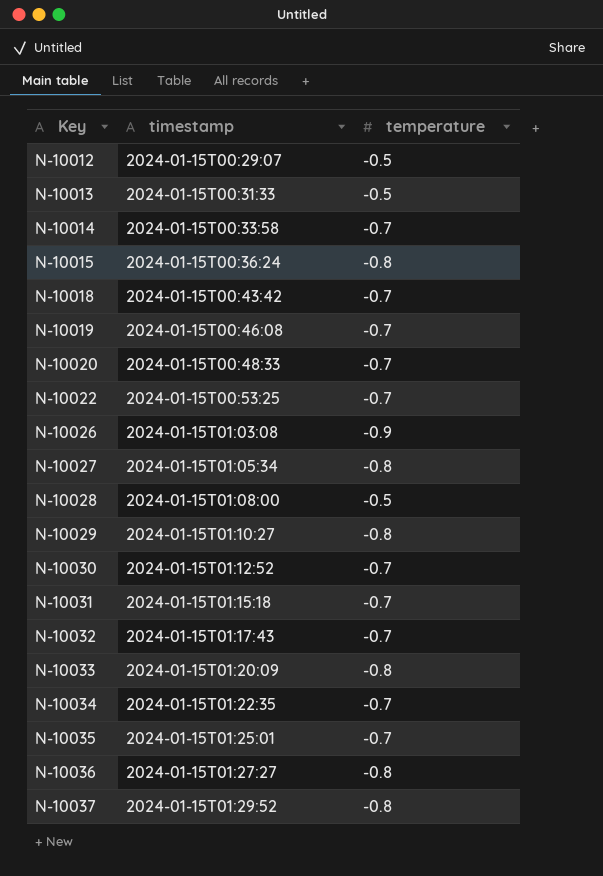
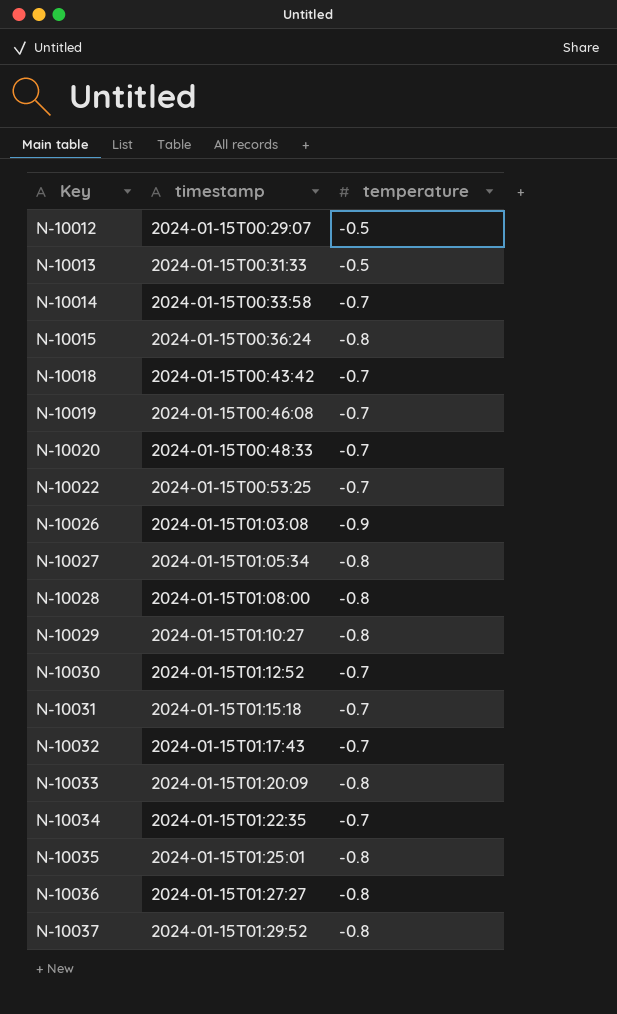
N-10028 | temperature: -0.5 -> -0.8
N-10035 | temperature: -0.7 -> -0.8

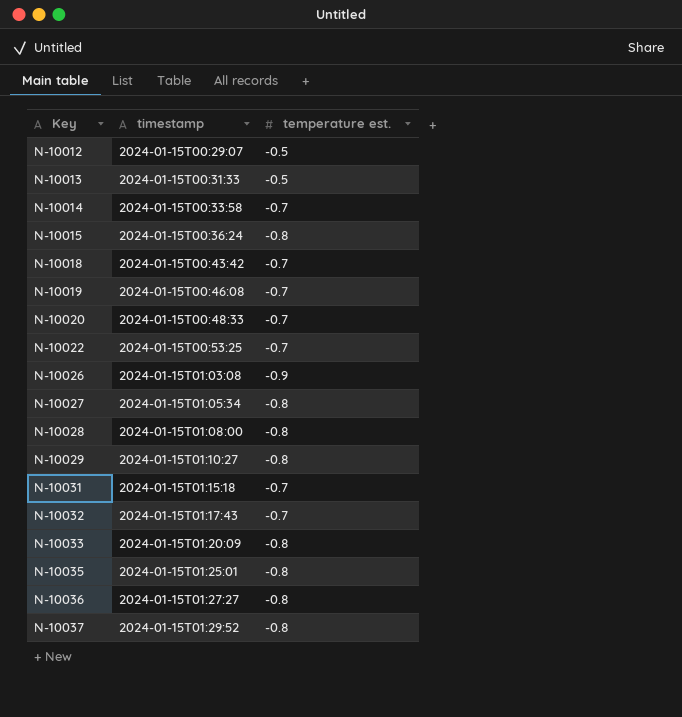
column name: temperature -> temperature est.
row N-10030: 2024-01-15T01:12:52 | -0.7 -> none
row N-10034: 2024-01-15T01:22:35 | -0.7 -> none

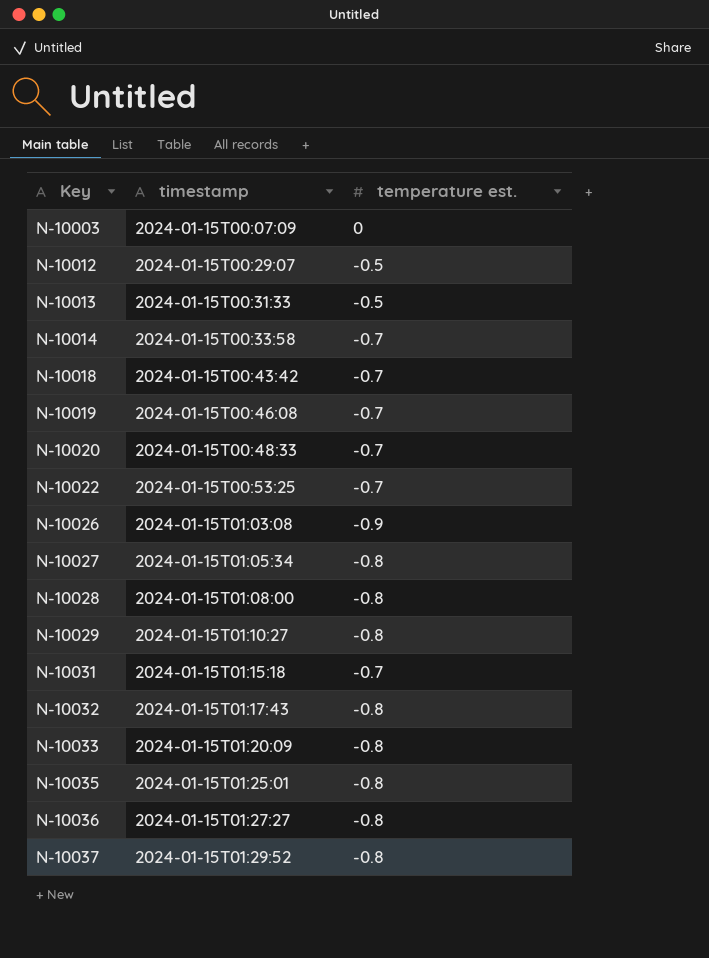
row N-10015: 2024-01-15T00:36:24 | -0.8 -> none
row N-10003: none -> 2024-01-15T00:07:09 | 0
N-10032 | temperature est.: -0.7 -> -0.8

